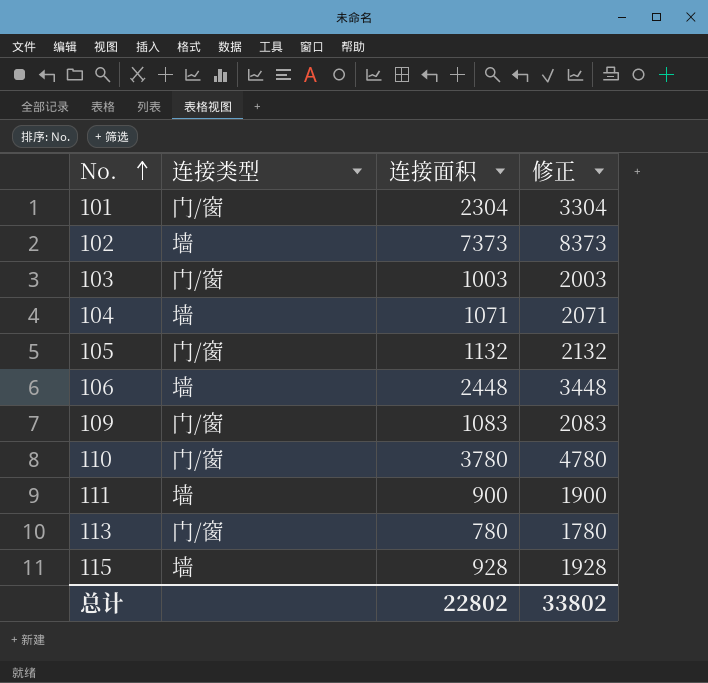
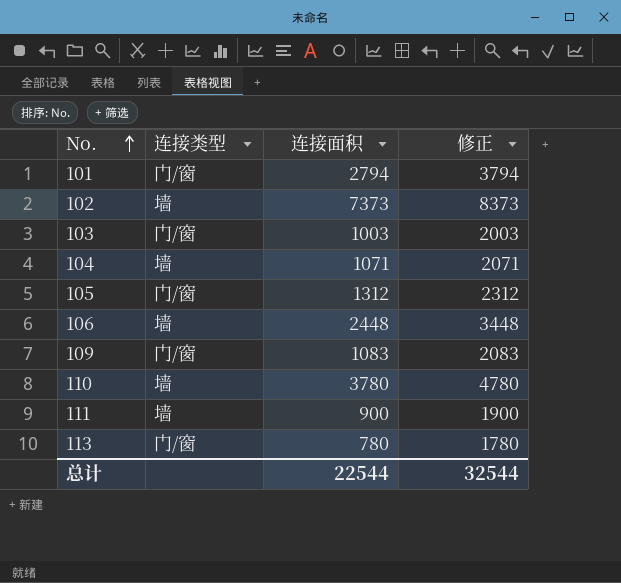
row 115: 墙 | 928 | 1928 -> none
101 | 连接面积: 2304 -> 2794
101 | 修正: 3304 -> 3794
105 | 连接面积: 1132 -> 1312
105 | 修正: 2132 -> 2312
110 | 连接类型: 门/窗 -> 墙
总计 | 连接面积: 22802 -> 22544
总计 | 修正: 33802 -> 32544

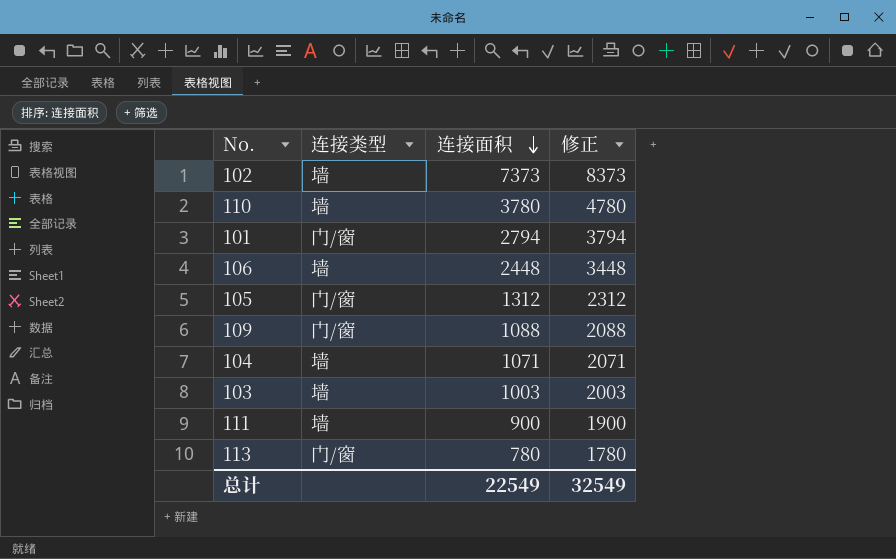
row order: No. ascending -> 连接面积 descending
109 | 连接面积: 1083 -> 1088
109 | 修正: 2083 -> 2088
103 | 连接类型: 门/窗 -> 墙
总计 | 连接面积: 22544 -> 22549
总计 | 修正: 32544 -> 32549

